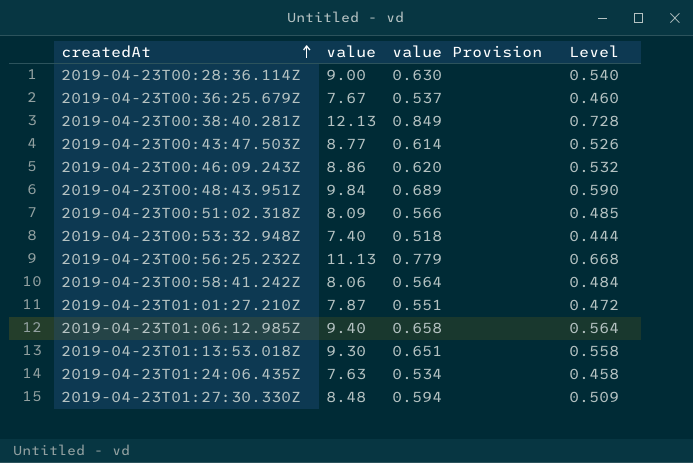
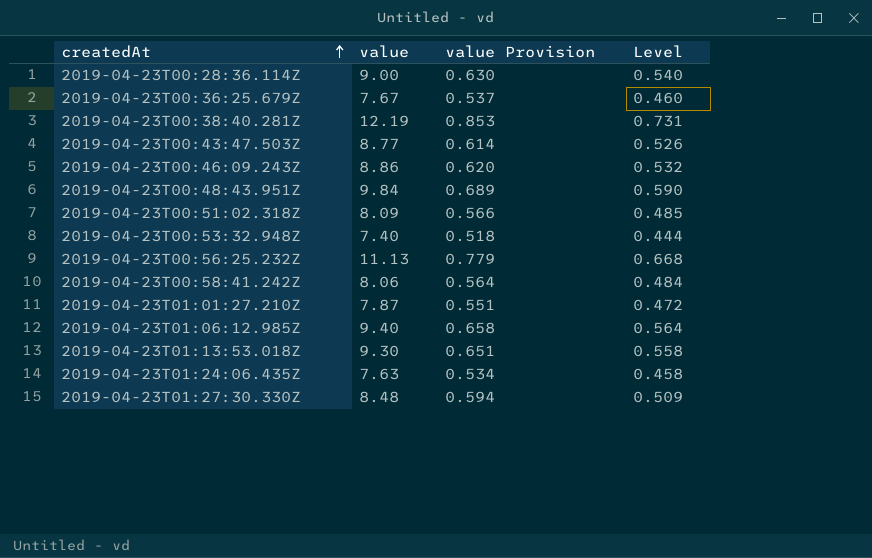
2019-04-23T00:38:40.281Z | value: 12.13 -> 12.19
2019-04-23T00:38:40.281Z | value Provision: 0.849 -> 0.853
2019-04-23T00:38:40.281Z | Level: 0.728 -> 0.731

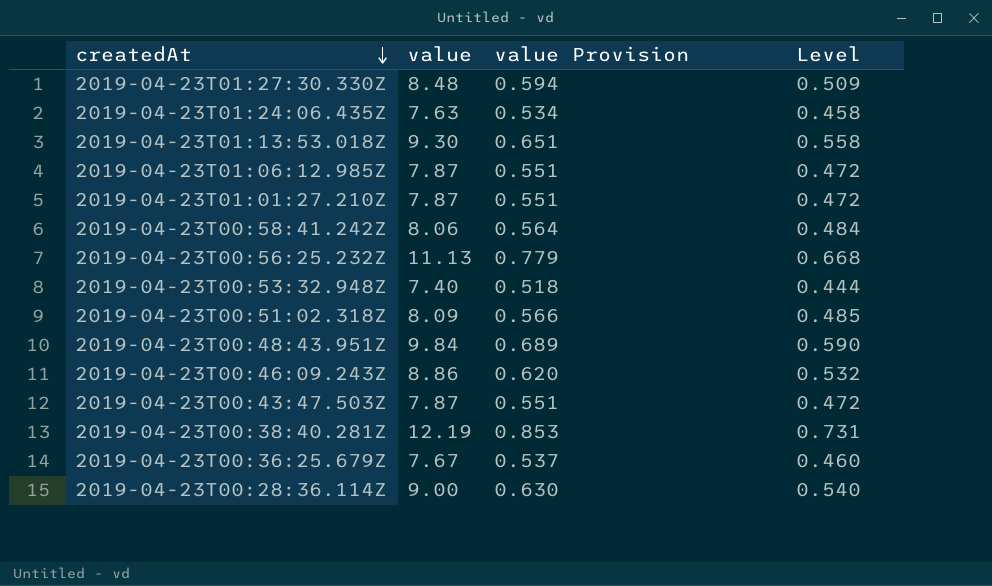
row order: createdAt ascending -> createdAt descending
2019-04-23T01:06:12.985Z | value: 9.40 -> 7.87
2019-04-23T01:06:12.985Z | value Provision: 0.658 -> 0.551
2019-04-23T01:06:12.985Z | Level: 0.564 -> 0.472
2019-04-23T00:43:47.503Z | value: 8.77 -> 7.87
2019-04-23T00:43:47.503Z | value Provision: 0.614 -> 0.551
2019-04-23T00:43:47.503Z | Level: 0.526 -> 0.472

